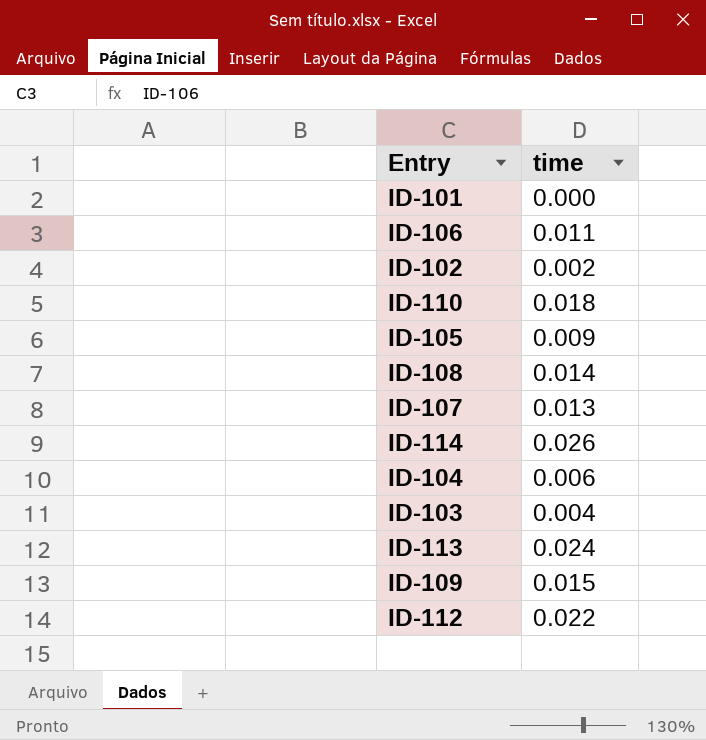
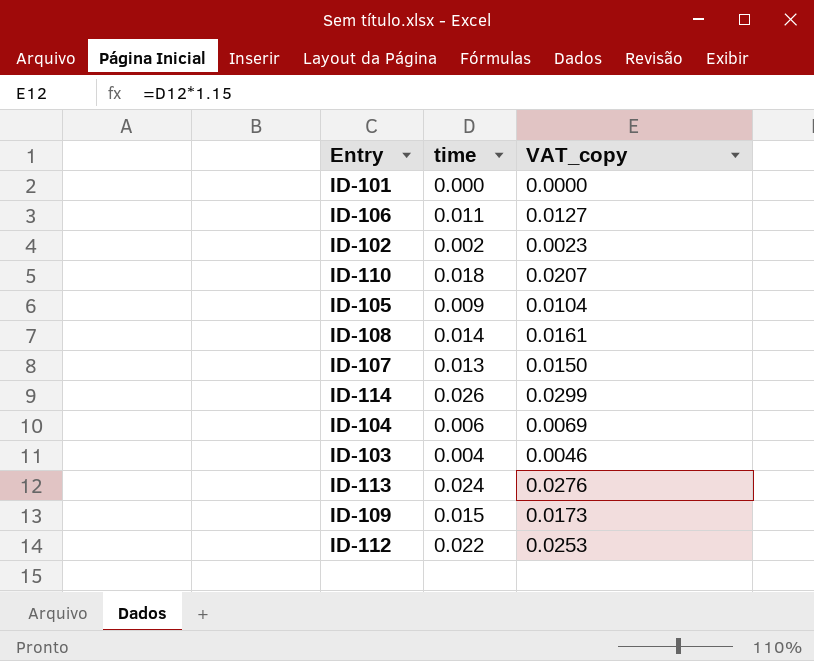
column VAT_copy | formula: none -> [time] * 1.15

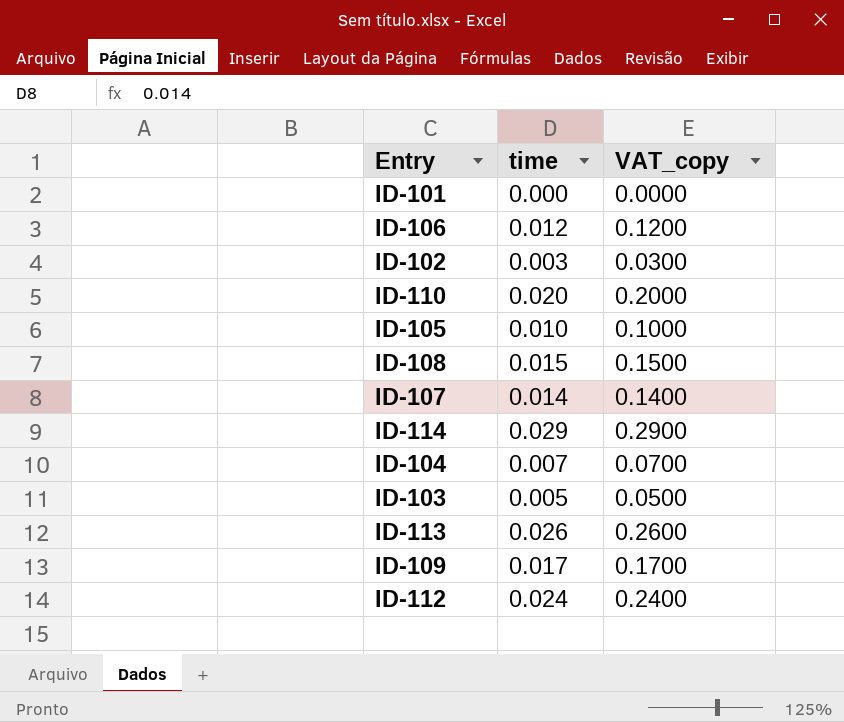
column VAT_copy | formula: [time] * 1.15 -> [time] * 10
ID-106 | time: 0.011 -> 0.012
ID-102 | time: 0.002 -> 0.003
ID-110 | time: 0.018 -> 0.020
ID-105 | time: 0.009 -> 0.010
ID-108 | time: 0.014 -> 0.015
ID-107 | time: 0.013 -> 0.014
ID-114 | time: 0.026 -> 0.029
ID-104 | time: 0.006 -> 0.007
ID-103 | time: 0.004 -> 0.005
ID-113 | time: 0.024 -> 0.026
ID-109 | time: 0.015 -> 0.017
ID-112 | time: 0.022 -> 0.024

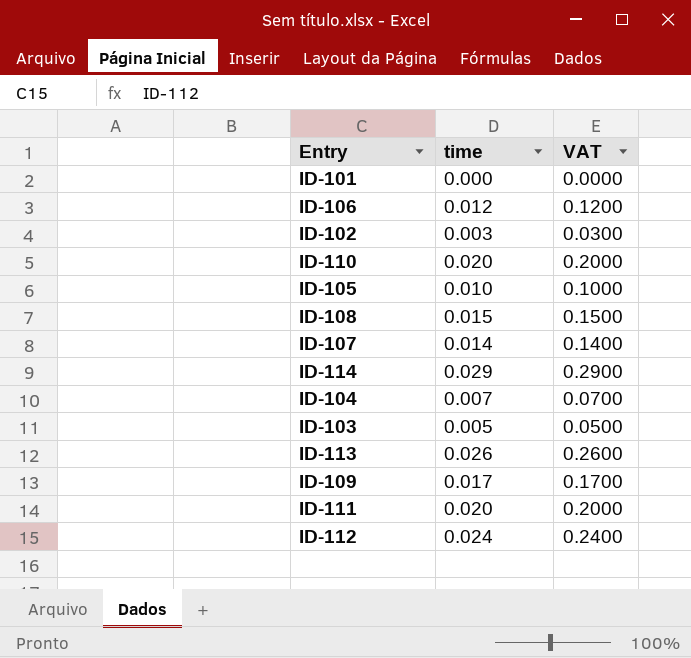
column name: VAT_copy -> VAT
row ID-111: none -> 0.020 | 0.2000

